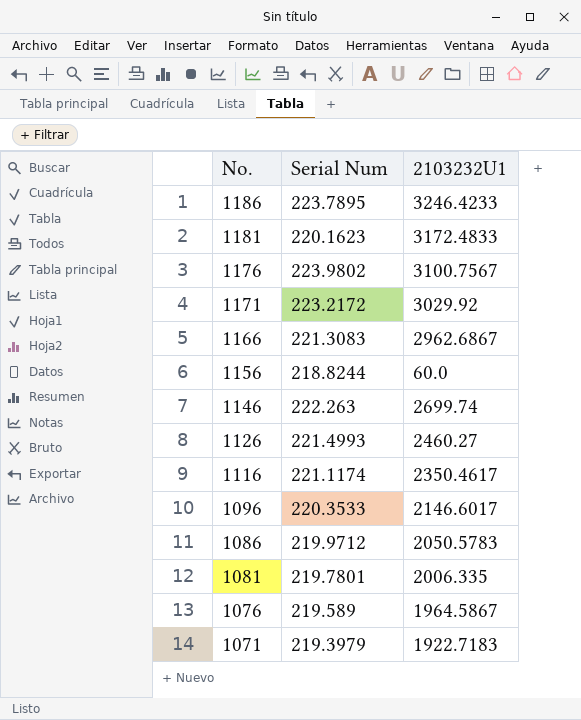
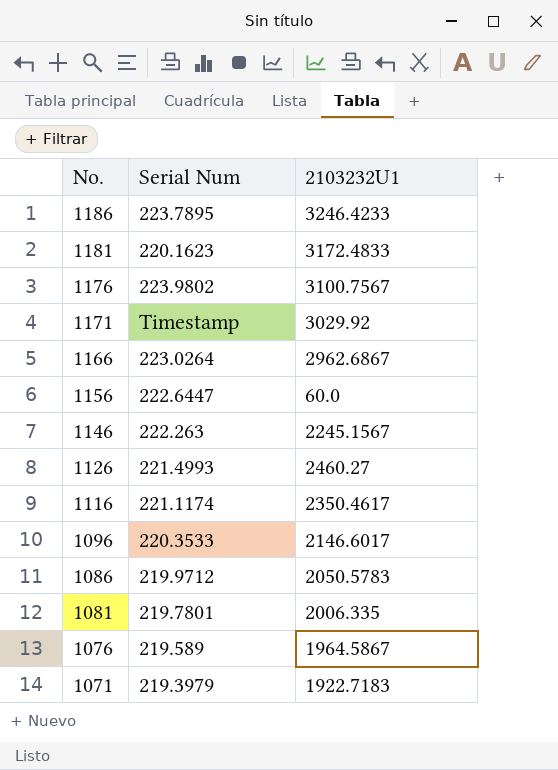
1171 | Serial Num: 223.2172 -> Timestamp
1166 | Serial Num: 221.3083 -> 223.0264
1156 | Serial Num: 218.8244 -> 222.6447
1146 | 2103232U1: 2699.74 -> 2245.1567

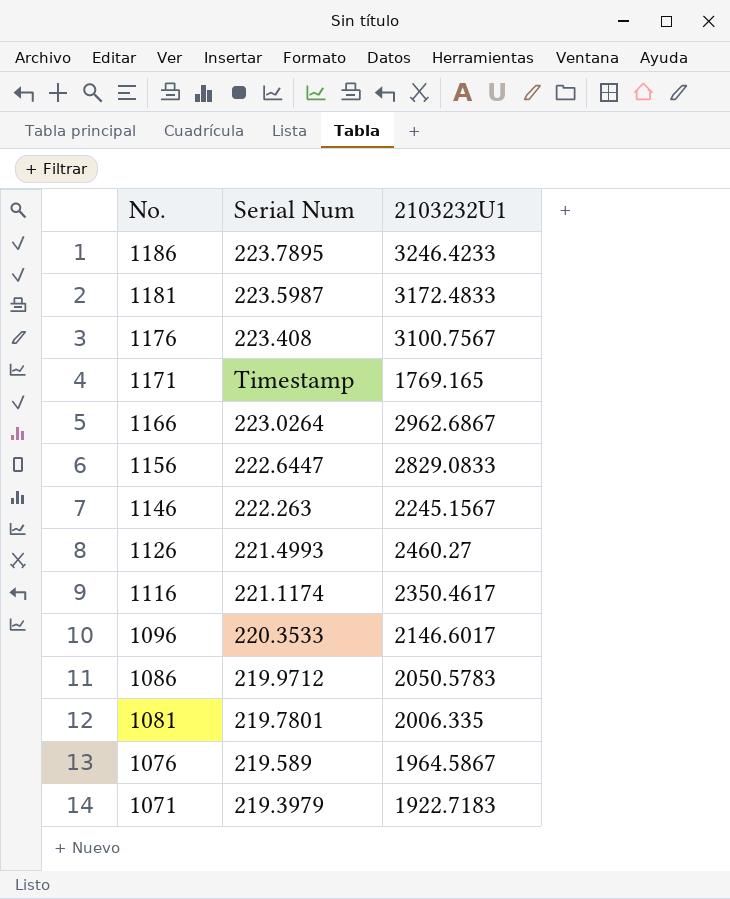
1181 | Serial Num: 220.1623 -> 223.5987
1176 | Serial Num: 223.9802 -> 223.408
1171 | 2103232U1: 3029.92 -> 1769.165
1156 | 2103232U1: 60.0 -> 2829.0833

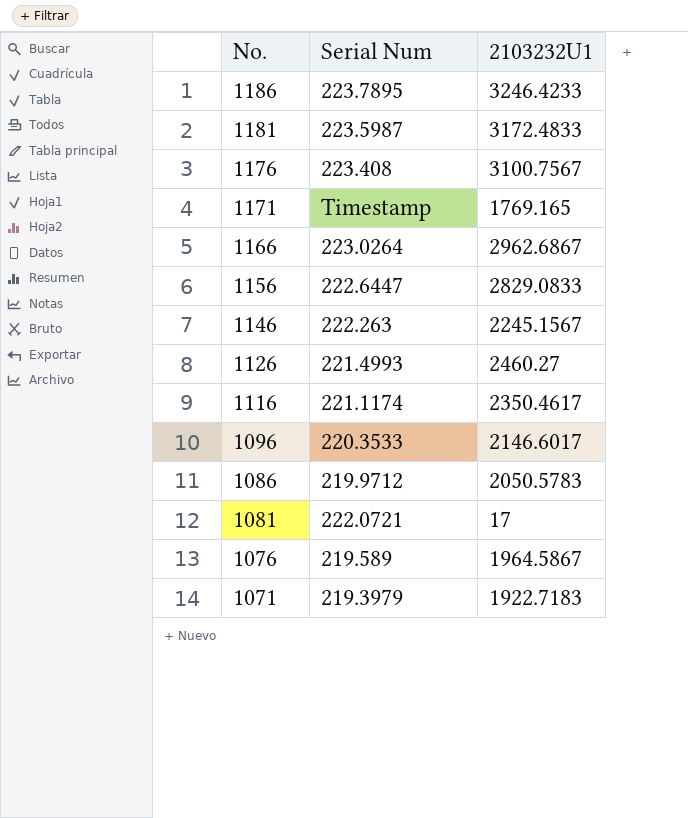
1081 | Serial Num: 219.7801 -> 222.0721
1081 | 2103232U1: 2006.335 -> 17

